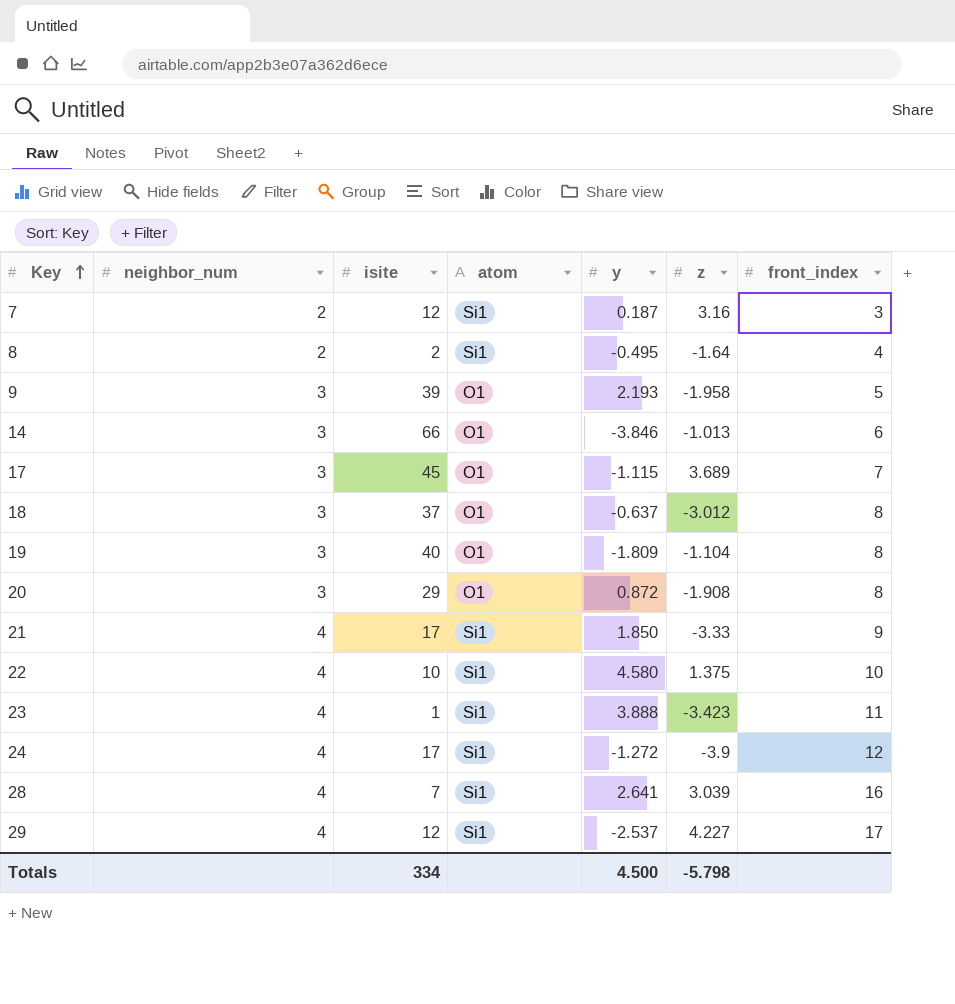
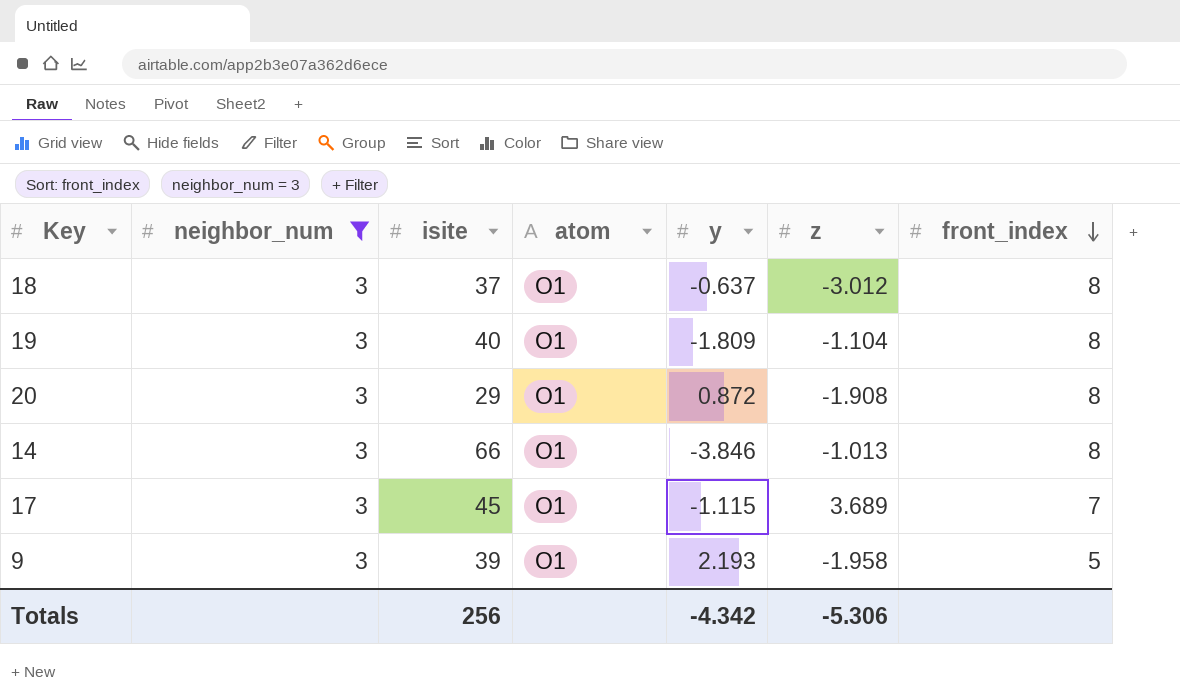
filter: none -> neighbor_num = 3
row order: Key ascending -> front_index descending
14 | front_index: 6 -> 8
Totals | isite: 334 -> 256
Totals | y: 4.500 -> -4.342
Totals | z: -5.798 -> -5.306

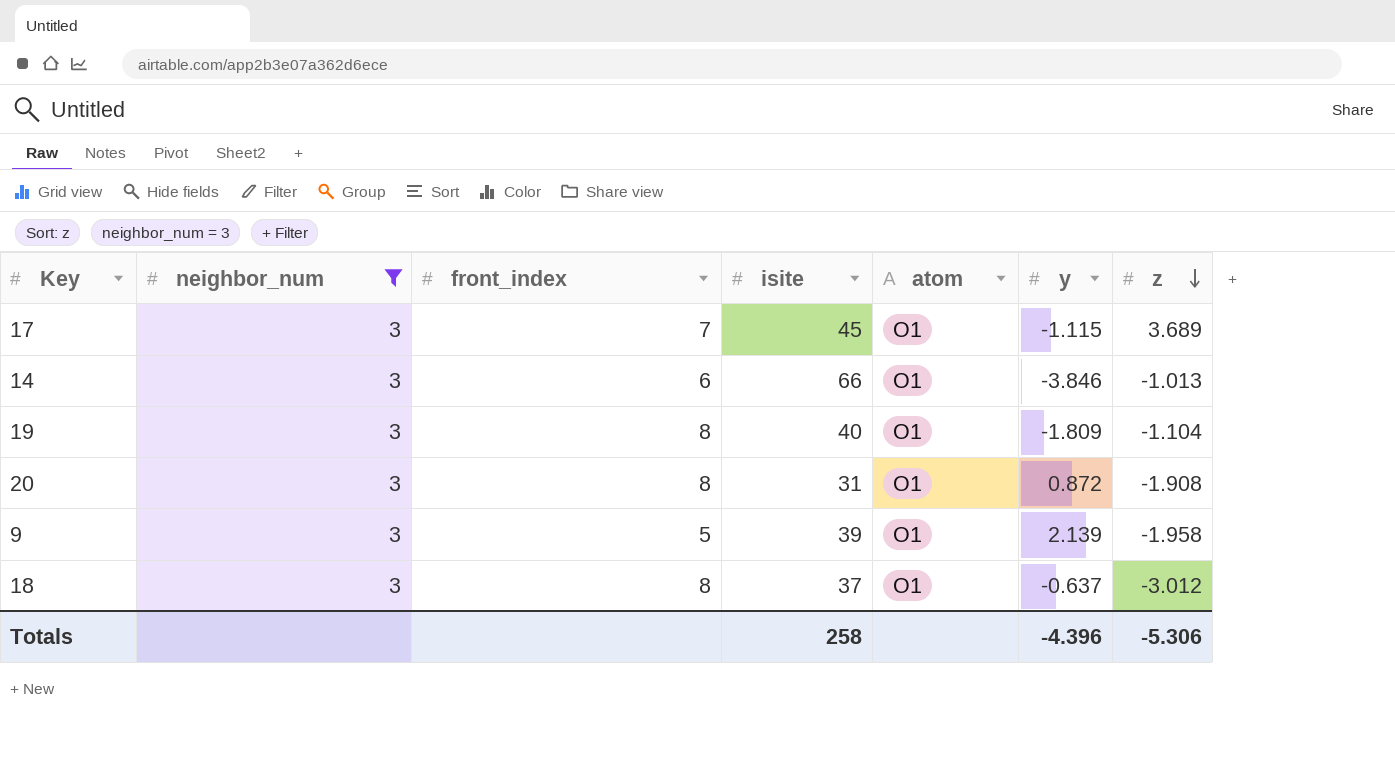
row order: front_index descending -> z descending
column front_index | position: 7 -> 3
14 | front_index: 8 -> 6
20 | isite: 29 -> 31
9 | y: 2.193 -> 2.139
Totals | isite: 256 -> 258
Totals | y: -4.342 -> -4.396

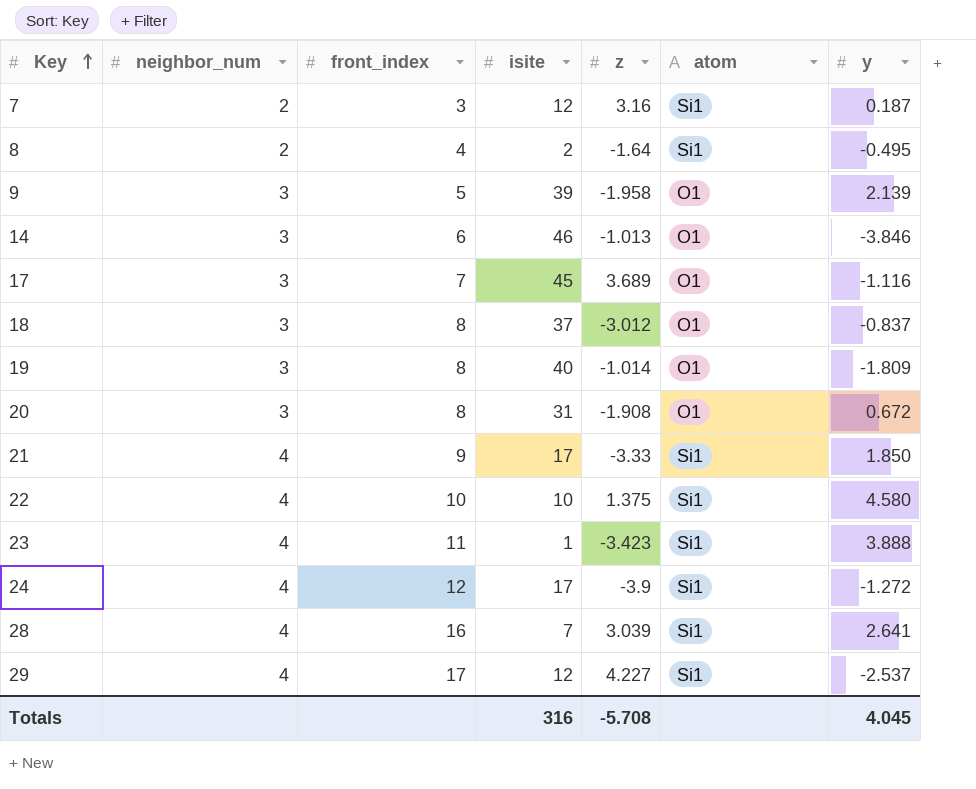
filter: neighbor_num = 3 -> none
row order: z descending -> Key ascending
column z | position: 7 -> 5
14 | isite: 66 -> 46
17 | y: -1.115 -> -1.116
18 | y: -0.637 -> -0.837
19 | z: -1.104 -> -1.014
20 | y: 0.872 -> 0.672
Totals | isite: 258 -> 316
Totals | z: -5.306 -> -5.708
Totals | y: -4.396 -> 4.045

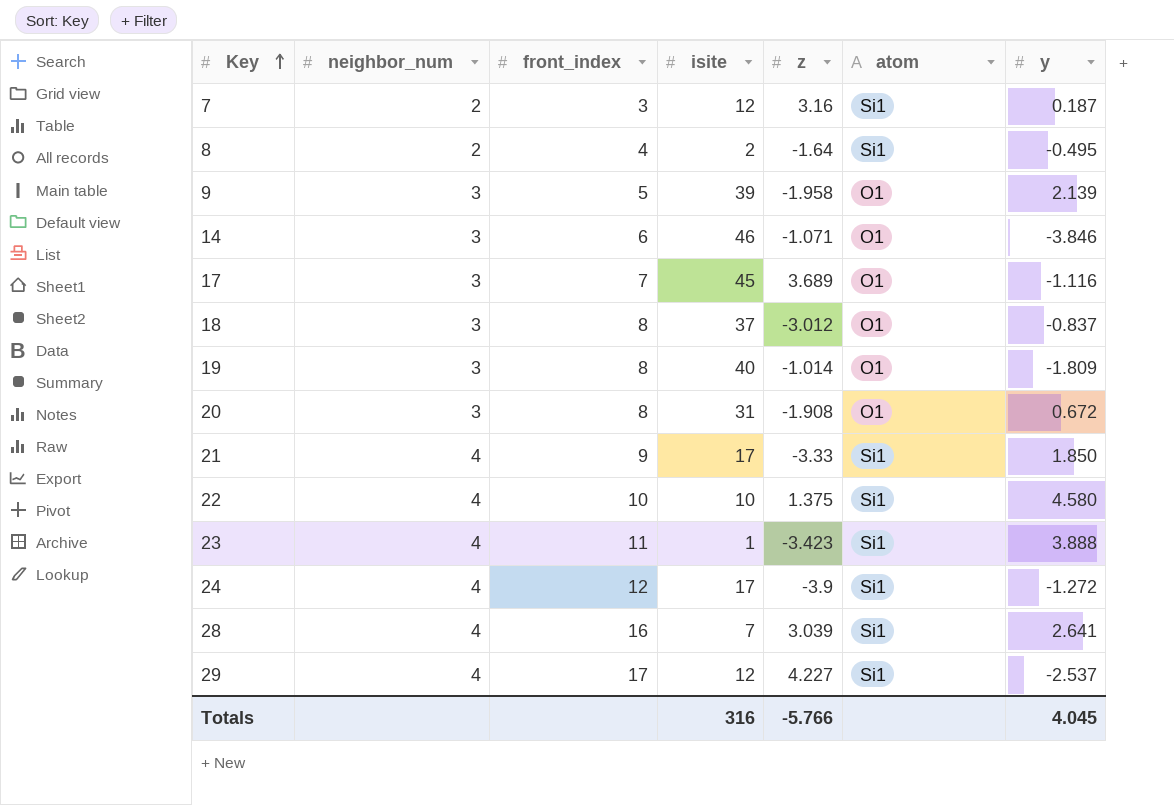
14 | z: -1.013 -> -1.071
Totals | z: -5.708 -> -5.766

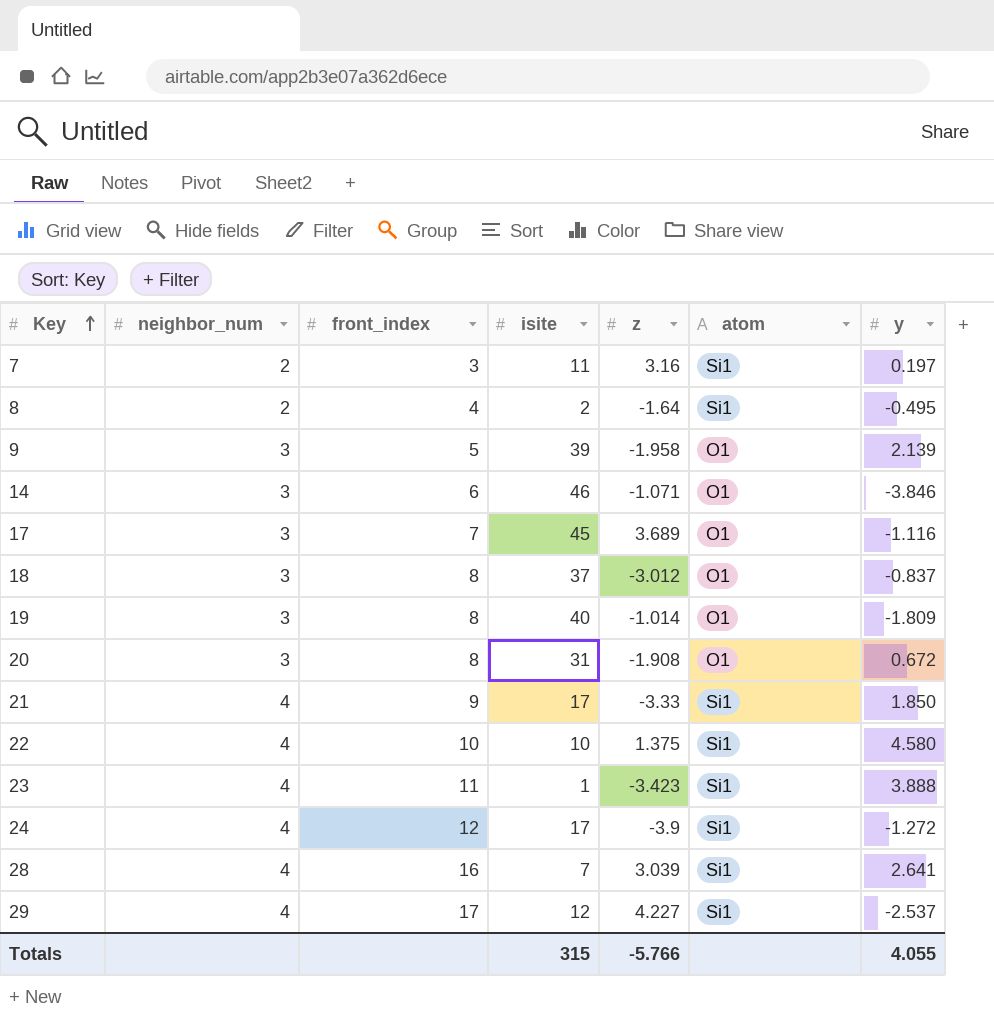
7 | isite: 12 -> 11
7 | y: 0.187 -> 0.197
Totals | isite: 316 -> 315
Totals | y: 4.045 -> 4.055

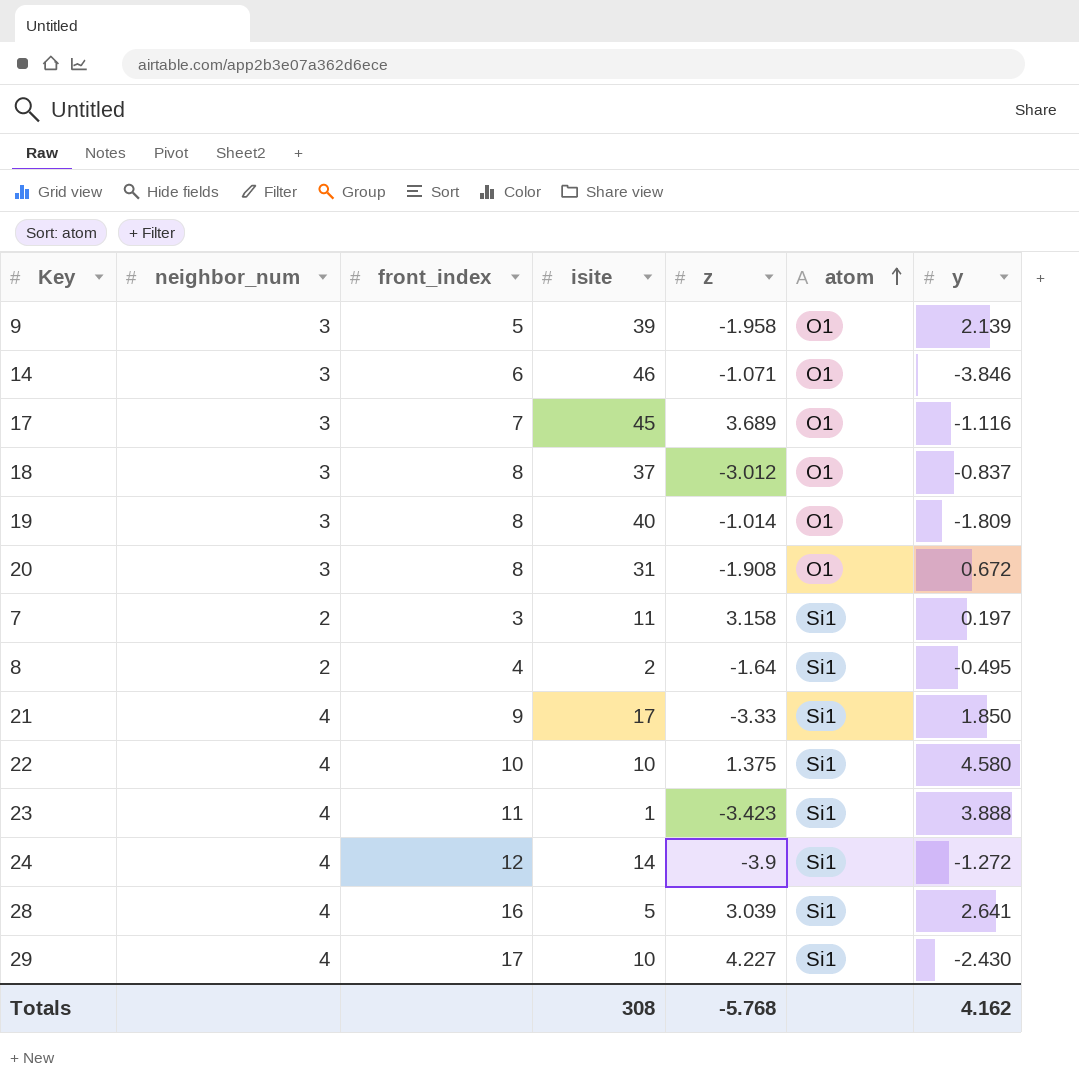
row order: Key ascending -> atom ascending
7 | z: 3.16 -> 3.158
24 | isite: 17 -> 14
28 | isite: 7 -> 5
29 | isite: 12 -> 10
29 | y: -2.537 -> -2.430
Totals | isite: 315 -> 308
Totals | z: -5.766 -> -5.768
Totals | y: 4.055 -> 4.162

